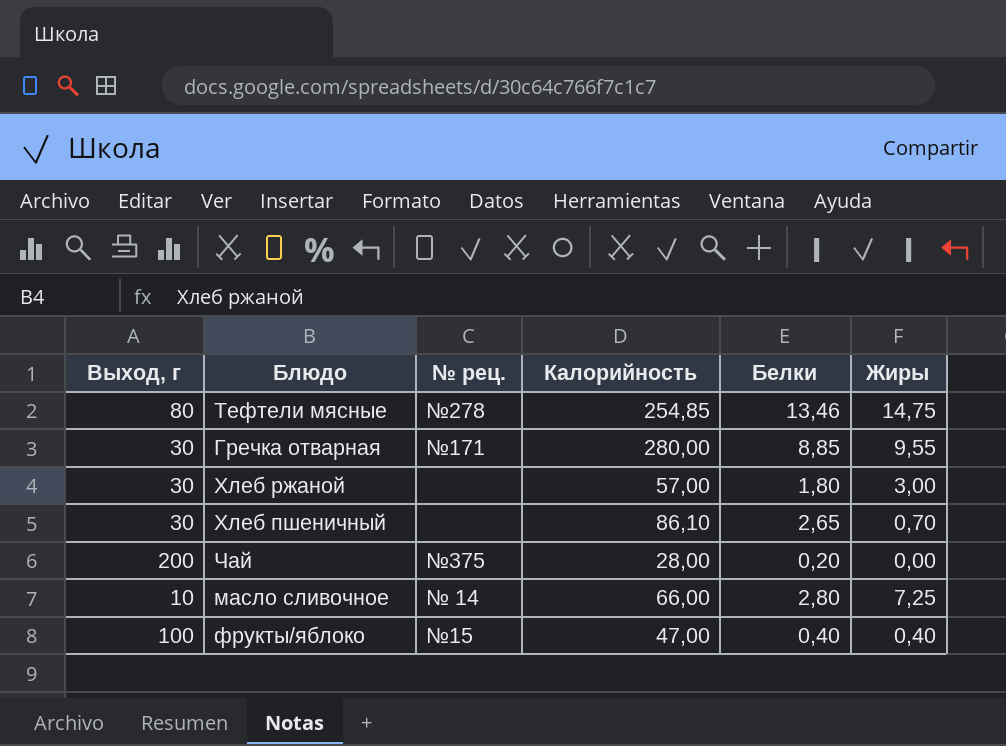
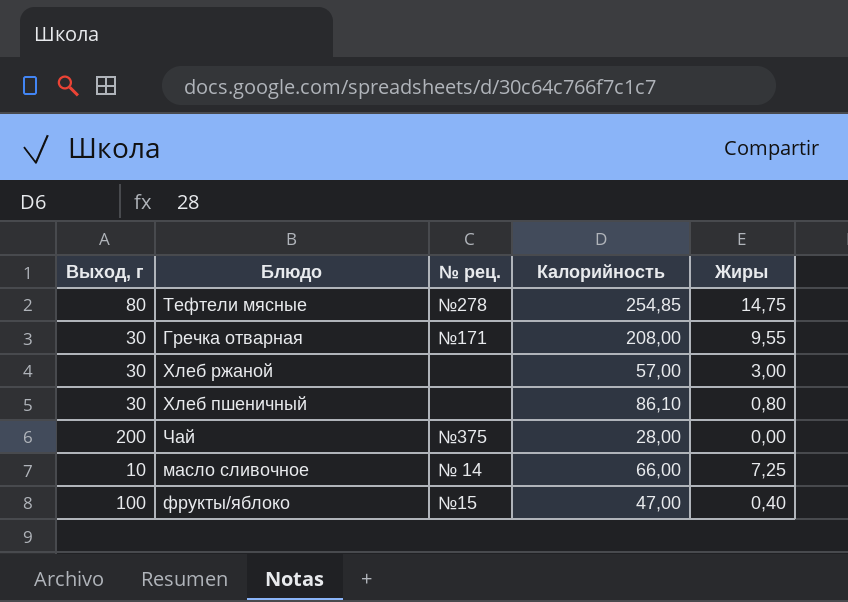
column Белки | position: 5 -> none
Гречка отварная | Калорийность: 280,00 -> 208,00
Хлеб пшеничный | Жиры: 0,70 -> 0,80

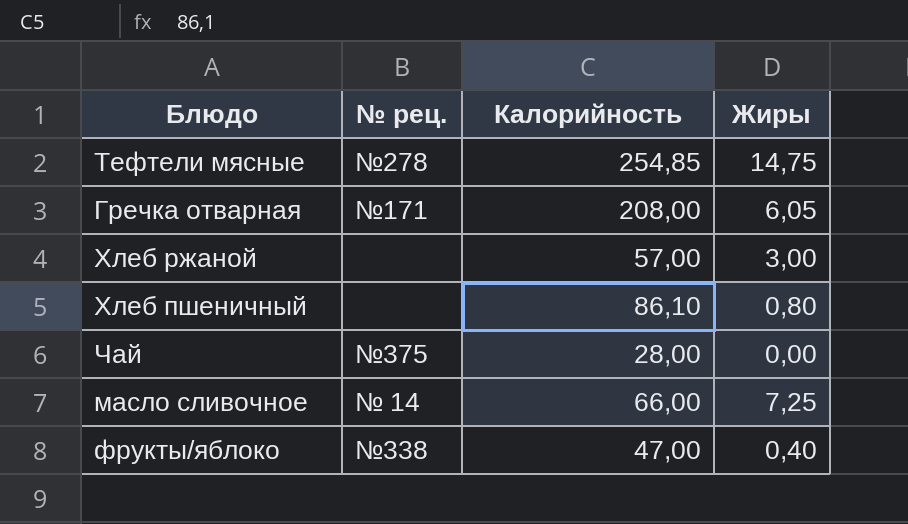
column Выход, г | position: 1 -> none
Гречка отварная | Жиры: 9,55 -> 6,05
фрукты/яблоко | № рец.: №15 -> №338

